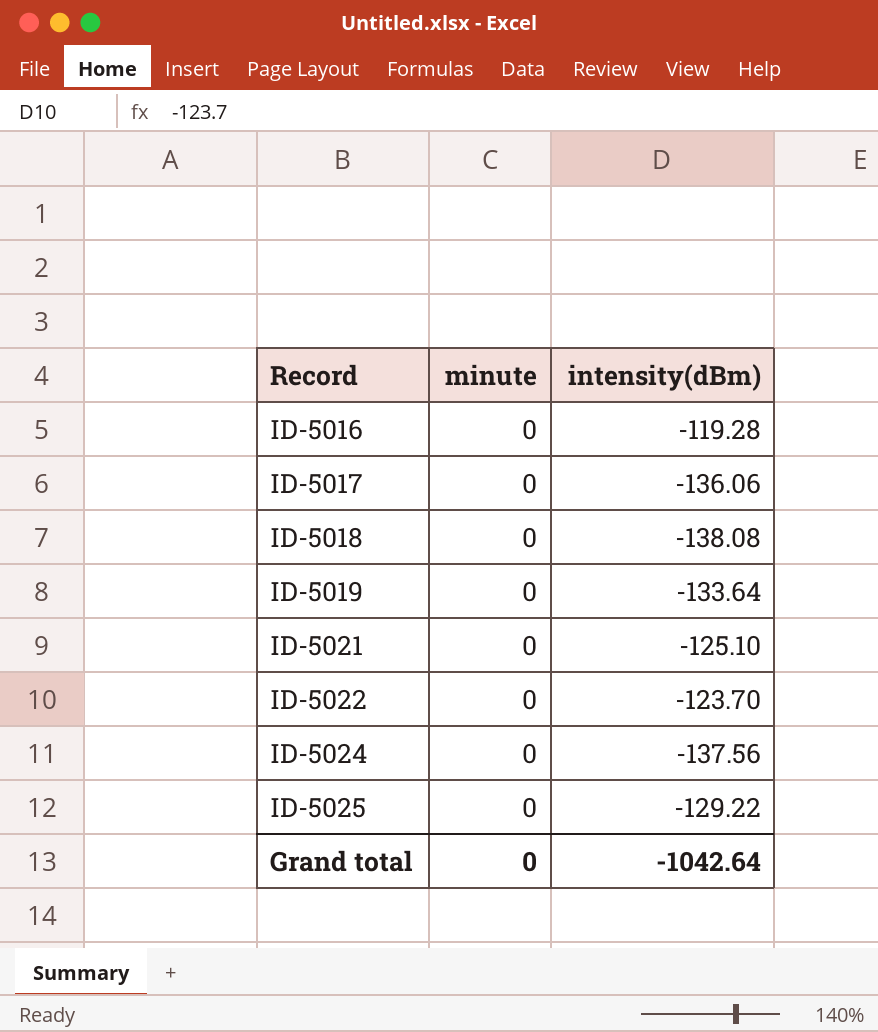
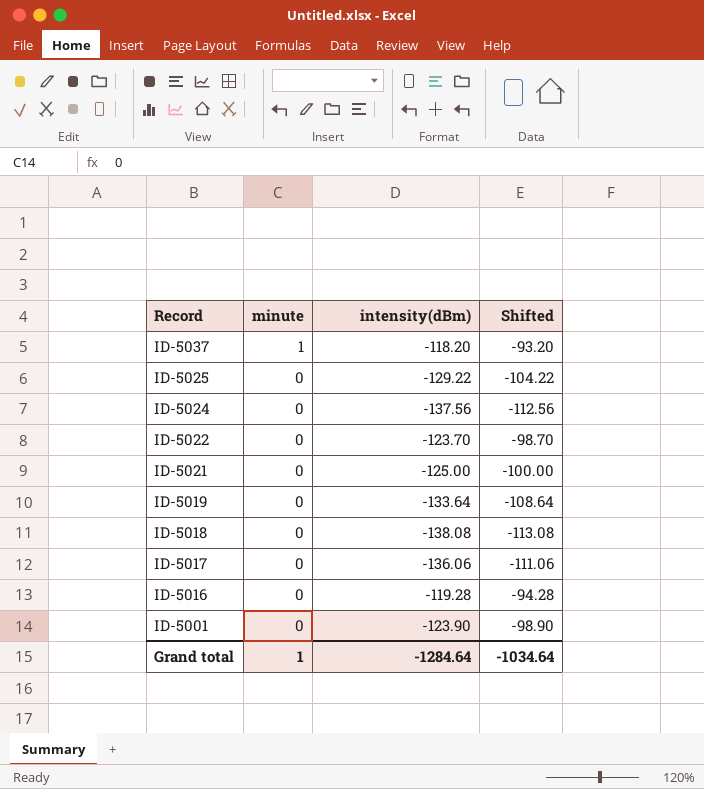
row order: Record ascending -> Record descending
column Shifted | formula: none -> [intensity(dBm)] + 25
row ID-5037: none -> 1 | -118.20 | -93.20
ID-5021 | intensity(dBm): -125.10 -> -125.00
row ID-5001: none -> 0 | -123.90 | -98.90
Grand total | minute: 0 -> 1
Grand total | intensity(dBm): -1042.64 -> -1284.64

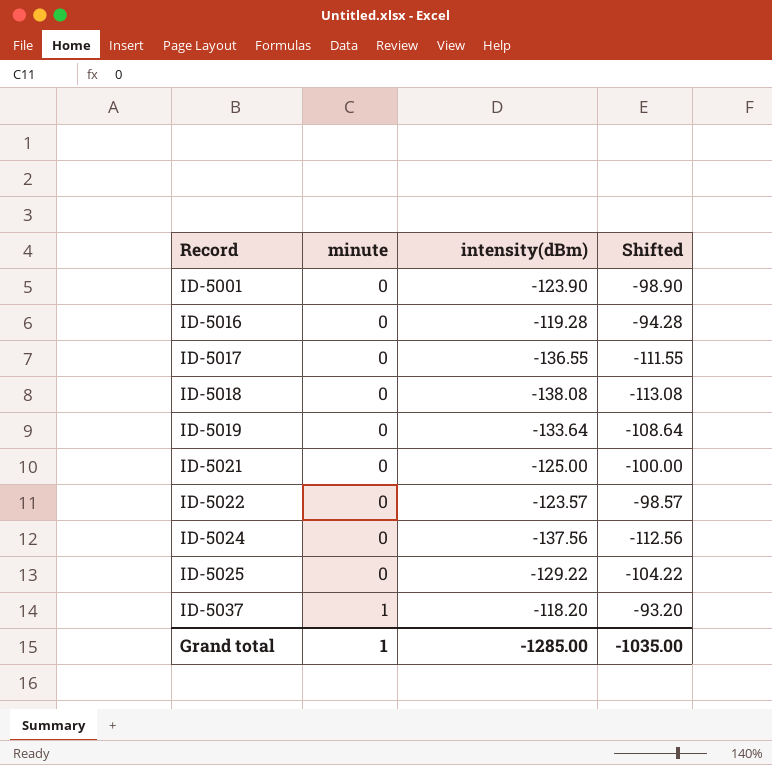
row order: Record descending -> Record ascending
ID-5017 | intensity(dBm): -136.06 -> -136.55
ID-5017 | Shifted: -111.06 -> -111.55
ID-5022 | intensity(dBm): -123.70 -> -123.57
ID-5022 | Shifted: -98.70 -> -98.57
Grand total | intensity(dBm): -1284.64 -> -1285.00
Grand total | Shifted: -1034.64 -> -1035.00

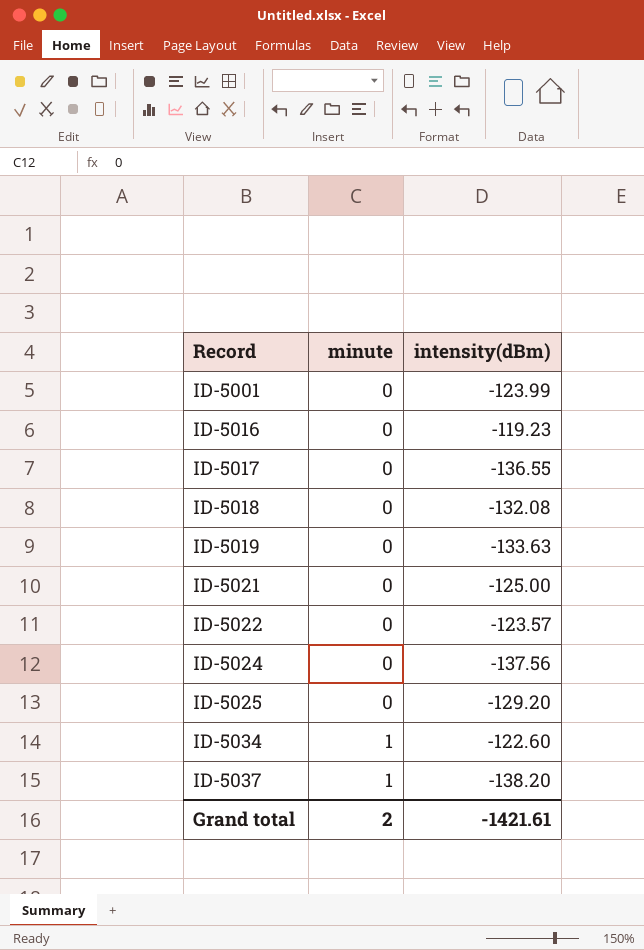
column Shifted | formula: [intensity(dBm)] + 25 -> none
ID-5001 | intensity(dBm): -123.90 -> -123.99
ID-5016 | intensity(dBm): -119.28 -> -119.23
ID-5018 | intensity(dBm): -138.08 -> -132.08
ID-5019 | intensity(dBm): -133.64 -> -133.63
ID-5025 | intensity(dBm): -129.22 -> -129.20
row ID-5034: none -> 1 | -122.60
ID-5037 | intensity(dBm): -118.20 -> -138.20
Grand total | minute: 1 -> 2
Grand total | intensity(dBm): -1285.00 -> -1421.61

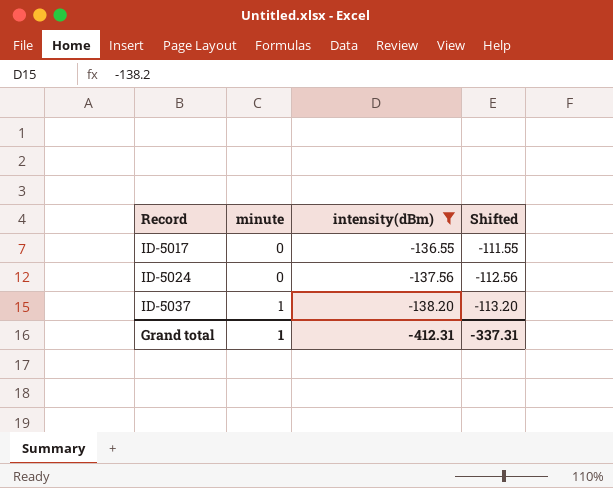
filter: none -> intensity(dBm) <= -136.55
column Shifted | formula: none -> [intensity(dBm)] + 25
Grand total | minute: 2 -> 1
Grand total | intensity(dBm): -1421.61 -> -412.31

